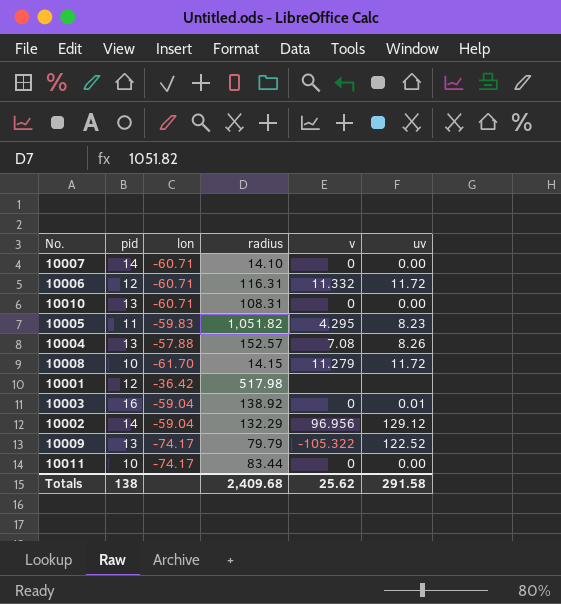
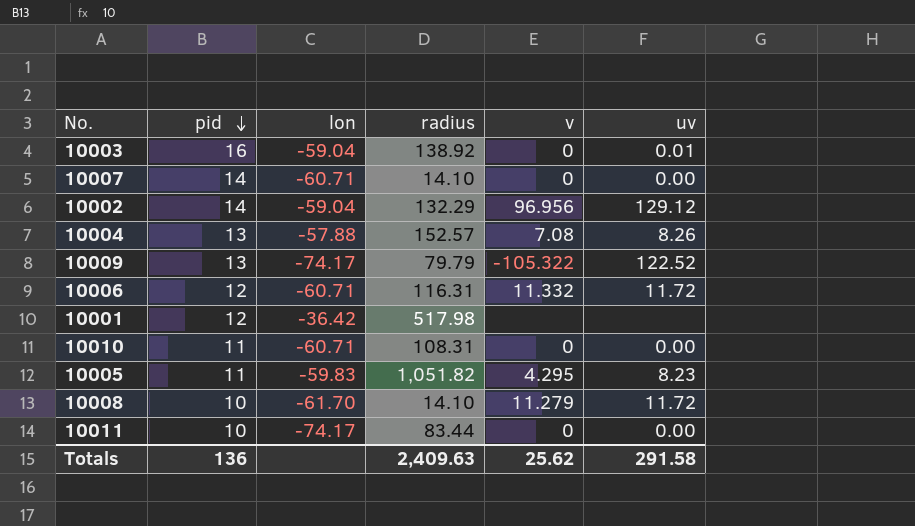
row order: none -> pid descending
10010 | pid: 13 -> 11
10008 | radius: 14.15 -> 14.10
Totals | pid: 138 -> 136
Totals | radius: 2,409.68 -> 2,409.63

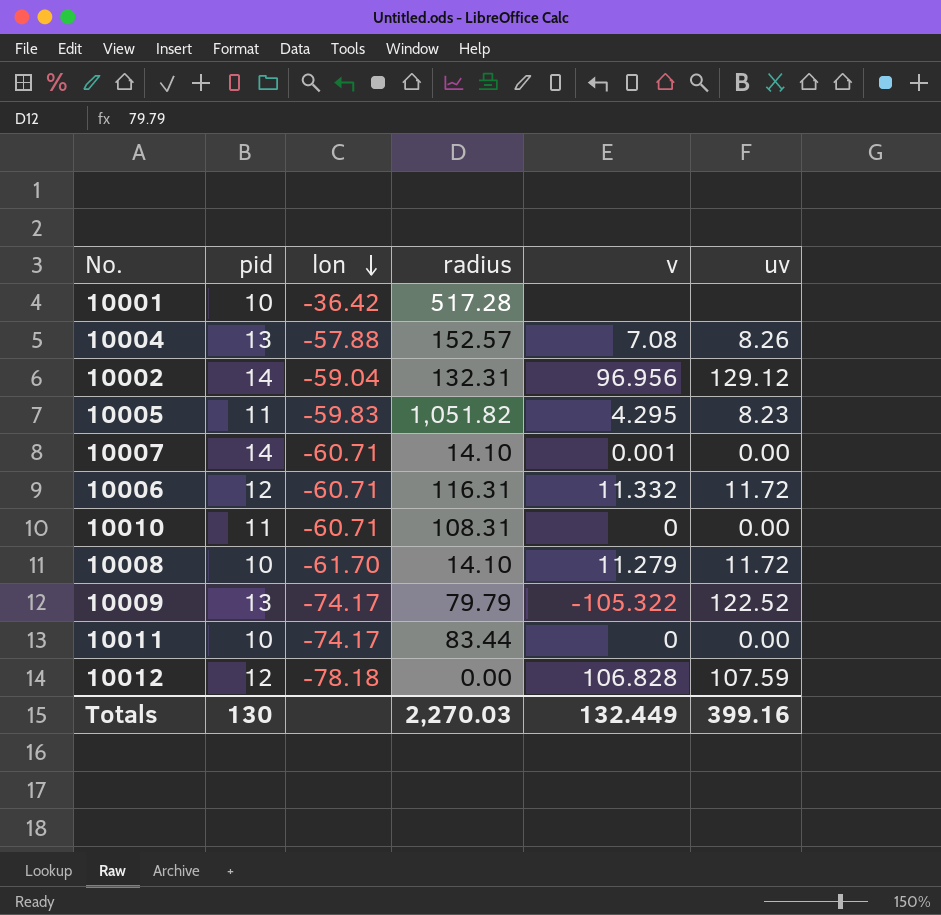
row order: pid descending -> lon descending
row 10003: 16 | -59.04 | 138.92 | 0 | 0.01 -> none
10001 | pid: 12 -> 10
10001 | radius: 517.98 -> 517.28
10002 | radius: 132.29 -> 132.31
10007 | v: 0 -> 0.001
row 10012: none -> 12 | -78.18 | 0.00 | 106.828 | 107.59
Totals | pid: 136 -> 130
Totals | radius: 2,409.63 -> 2,270.03
Totals | v: 25.62 -> 132.449
Totals | uv: 291.58 -> 399.16

